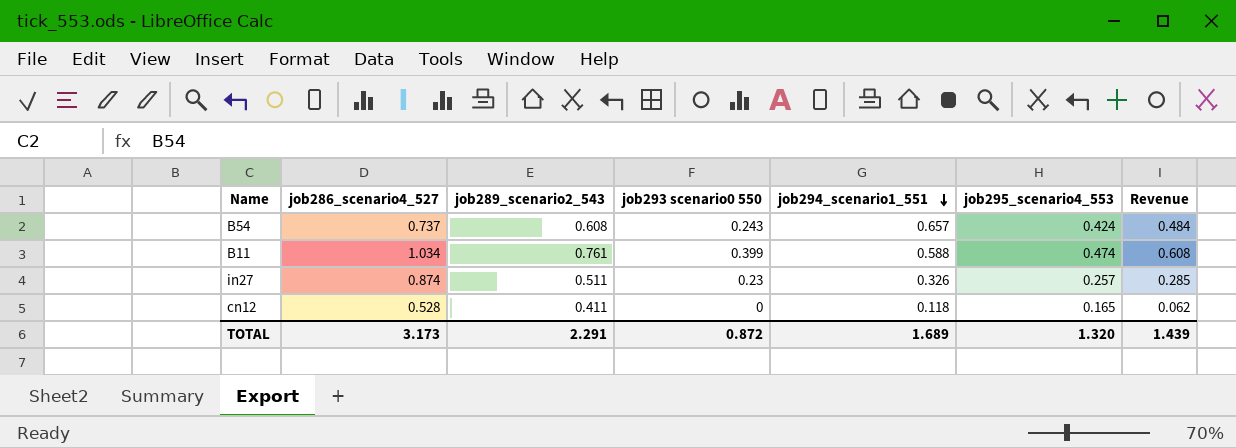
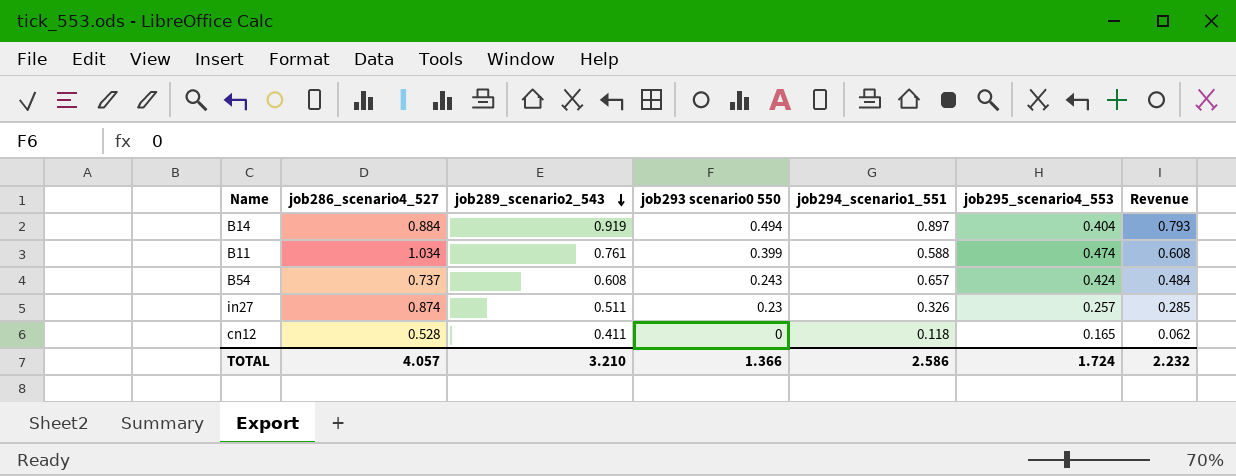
row order: job294_scenario1_551 descending -> job289_scenario2_543 descending
row B14: none -> 0.884 | 0.919 | 0.494 | 0.897 | 0.404 | 0.793
TOTAL | job286_scenario4_527: 3.173 -> 4.057
TOTAL | job289_scenario2_543: 2.291 -> 3.210
TOTAL | job293 scenario0 550: 0.872 -> 1.366
TOTAL | job294_scenario1_551: 1.689 -> 2.586
TOTAL | job295_scenario4_553: 1.320 -> 1.724
TOTAL | Revenue: 1.439 -> 2.232

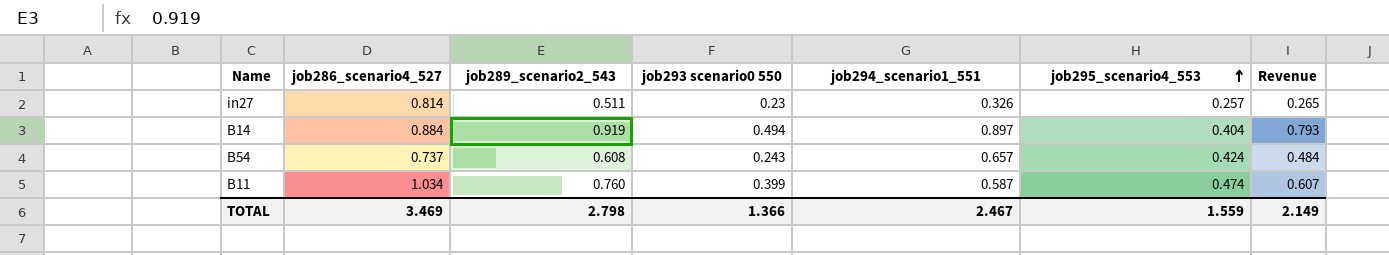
row order: job289_scenario2_543 descending -> job295_scenario4_553 ascending
row cn12: 0.528 | 0.411 | 0 | 0.118 | 0.165 | 0.062 -> none
in27 | job286_scenario4_527: 0.874 -> 0.814
in27 | Revenue: 0.285 -> 0.265
B11 | job289_scenario2_543: 0.761 -> 0.760
B11 | job294_scenario1_551: 0.588 -> 0.587
B11 | Revenue: 0.608 -> 0.607
TOTAL | job286_scenario4_527: 4.057 -> 3.469
TOTAL | job289_scenario2_543: 3.210 -> 2.798
TOTAL | job294_scenario1_551: 2.586 -> 2.467
TOTAL | job295_scenario4_553: 1.724 -> 1.559
TOTAL | Revenue: 2.232 -> 2.149

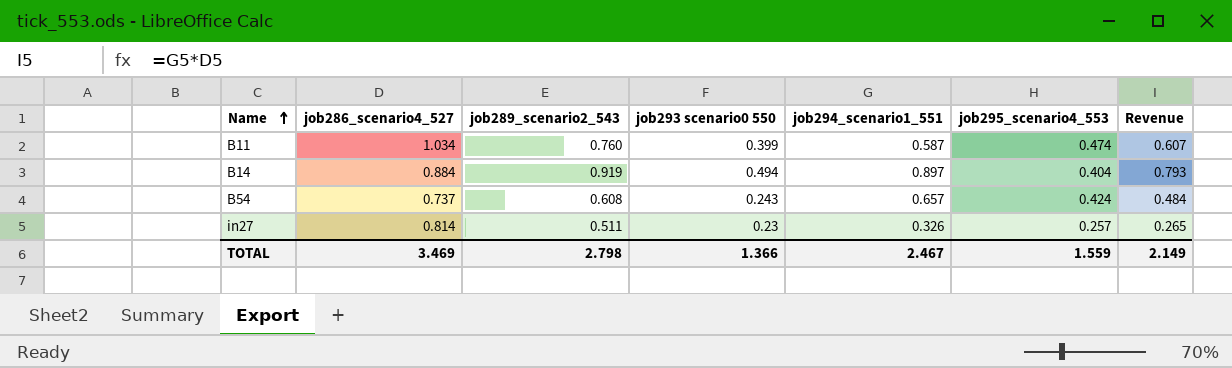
row order: job295_scenario4_553 ascending -> Name ascending

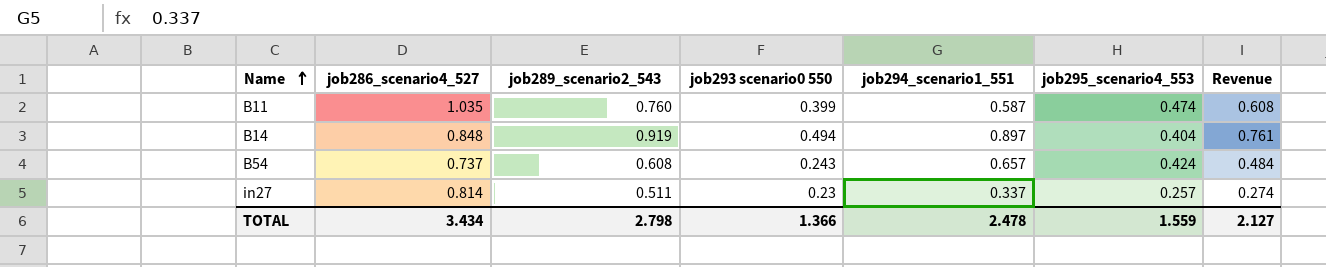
B11 | job286_scenario4_527: 1.034 -> 1.035
B11 | Revenue: 0.607 -> 0.608
B14 | job286_scenario4_527: 0.884 -> 0.848
B14 | Revenue: 0.793 -> 0.761
in27 | job294_scenario1_551: 0.326 -> 0.337
in27 | Revenue: 0.265 -> 0.274
TOTAL | job286_scenario4_527: 3.469 -> 3.434
TOTAL | job294_scenario1_551: 2.467 -> 2.478
TOTAL | Revenue: 2.149 -> 2.127

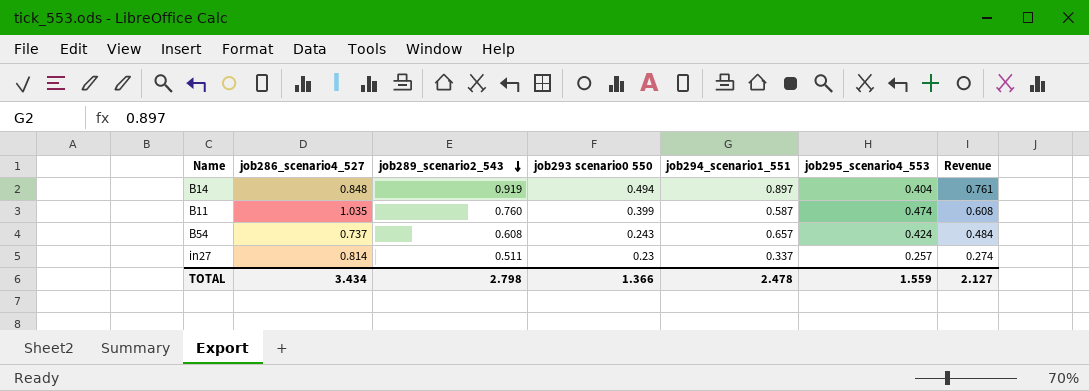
row order: Name ascending -> job289_scenario2_543 descending

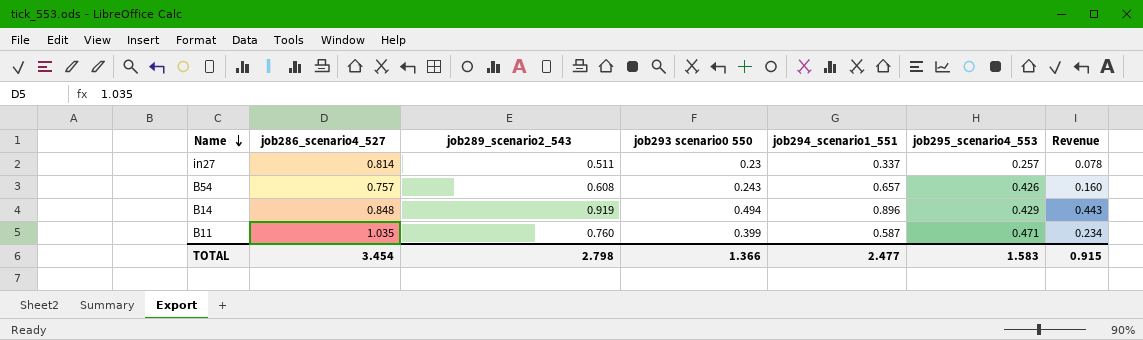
row order: job289_scenario2_543 descending -> Name descending
column Revenue | formula: [job286_scenario4_527] * [job294_scenario1_551] -> [job293 scenario0 550] * [job294_scenario1_551]
B54 | job286_scenario4_527: 0.737 -> 0.757
B54 | job295_scenario4_553: 0.424 -> 0.426
B14 | job294_scenario1_551: 0.897 -> 0.896
B14 | job295_scenario4_553: 0.404 -> 0.429
B11 | job295_scenario4_553: 0.474 -> 0.471
TOTAL | job286_scenario4_527: 3.434 -> 3.454
TOTAL | job294_scenario1_551: 2.478 -> 2.477
TOTAL | job295_scenario4_553: 1.559 -> 1.583
TOTAL | Revenue: 2.127 -> 0.915

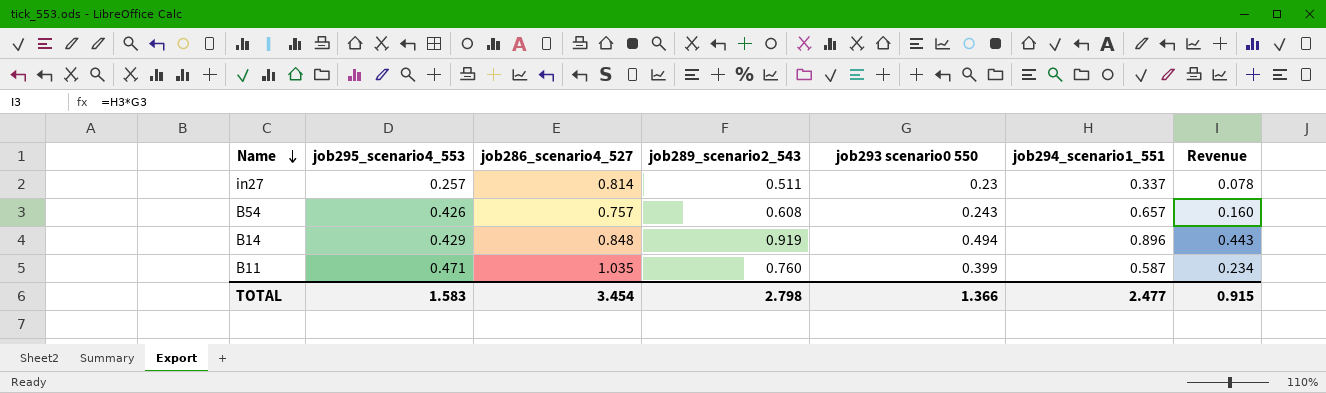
column job295_scenario4_553 | position: 6 -> 2

